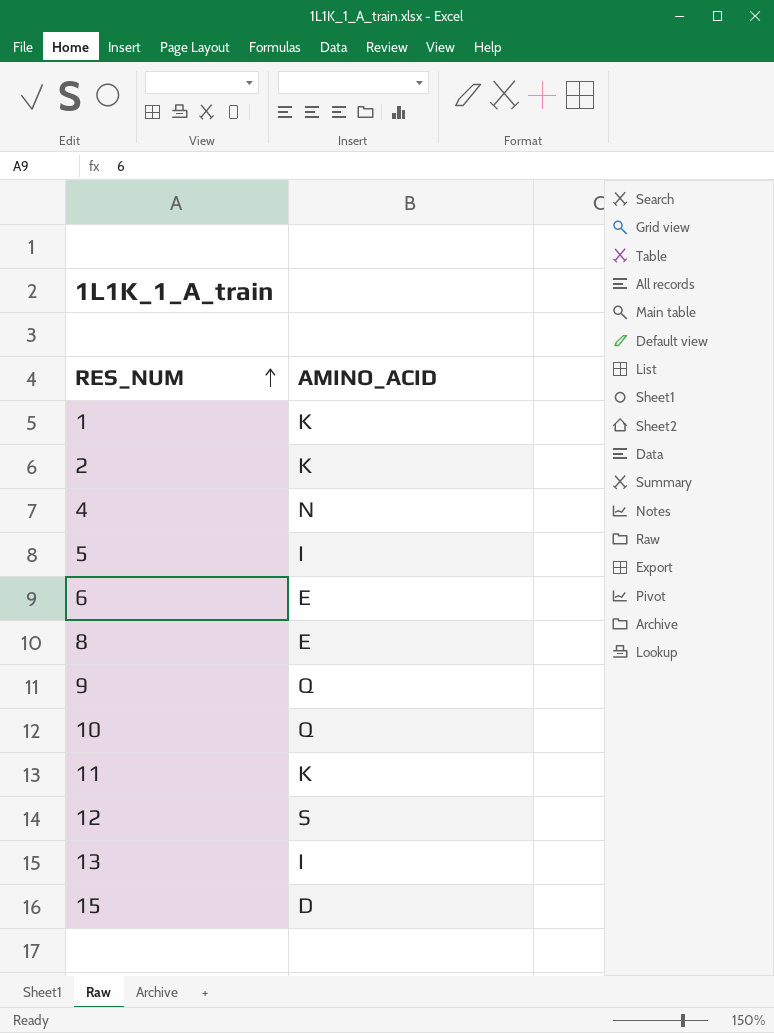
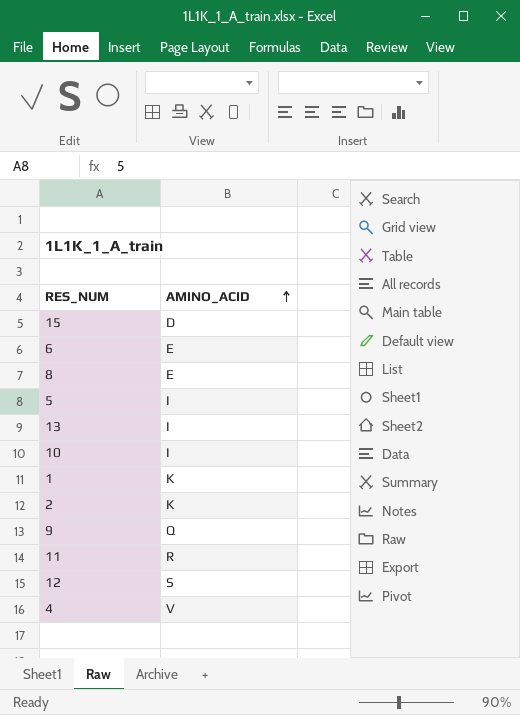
row order: RES_NUM ascending -> AMINO_ACID ascending
10 | AMINO_ACID: Q -> I
11 | AMINO_ACID: K -> R
4 | AMINO_ACID: N -> V

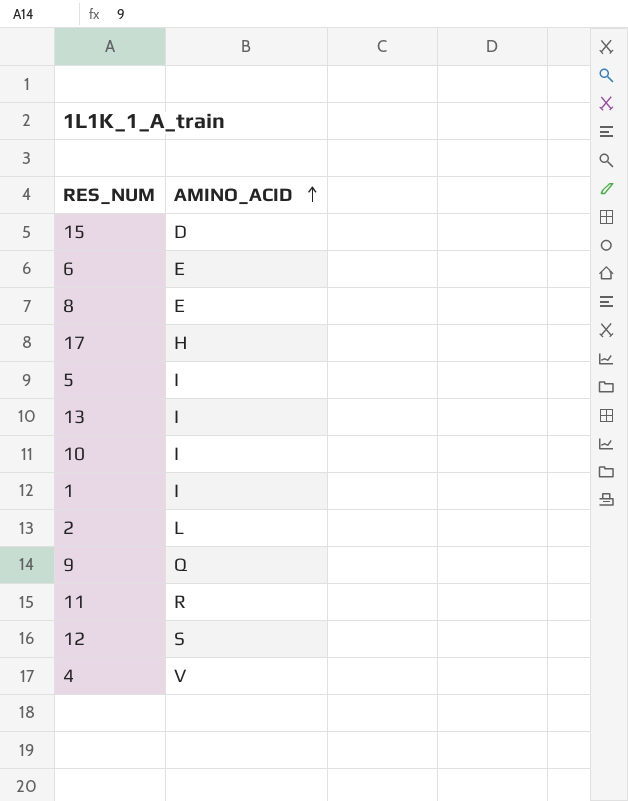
row 17: none -> H
1 | AMINO_ACID: K -> I
2 | AMINO_ACID: K -> L

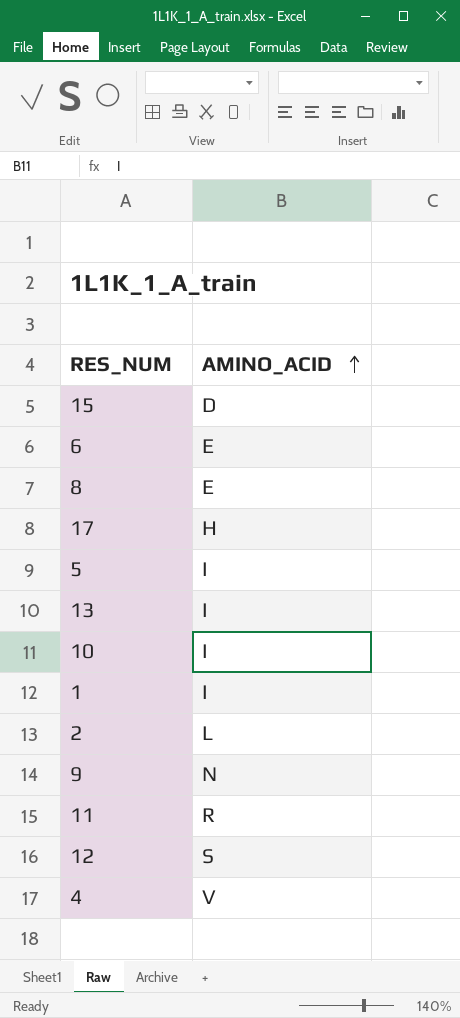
9 | AMINO_ACID: Q -> N

